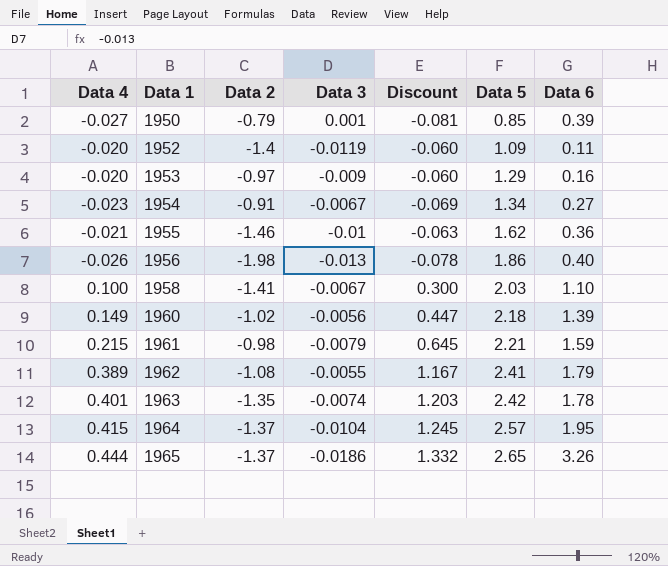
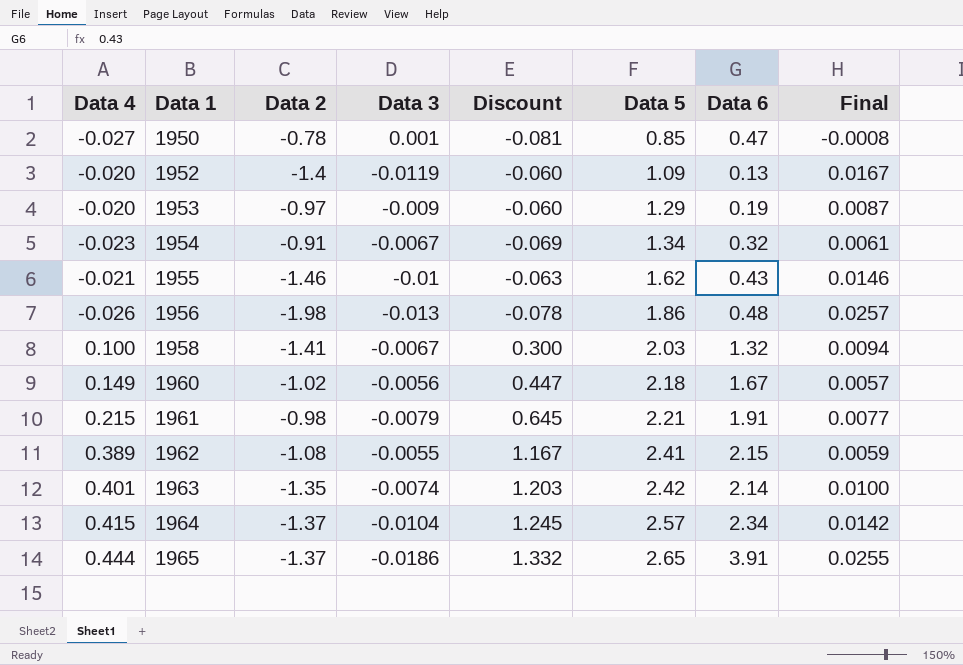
column Final | formula: none -> [Data 2] * [Data 3]
1950 | Data 2: -0.79 -> -0.78
1950 | Data 6: 0.39 -> 0.47
1952 | Data 6: 0.11 -> 0.13
1953 | Data 6: 0.16 -> 0.19
1954 | Data 6: 0.27 -> 0.32
1955 | Data 6: 0.36 -> 0.43
1956 | Data 6: 0.40 -> 0.48
1958 | Data 6: 1.10 -> 1.32
1960 | Data 6: 1.39 -> 1.67
1961 | Data 6: 1.59 -> 1.91
1962 | Data 6: 1.79 -> 2.15
1963 | Data 6: 1.78 -> 2.14
1964 | Data 6: 1.95 -> 2.34
1965 | Data 6: 3.26 -> 3.91

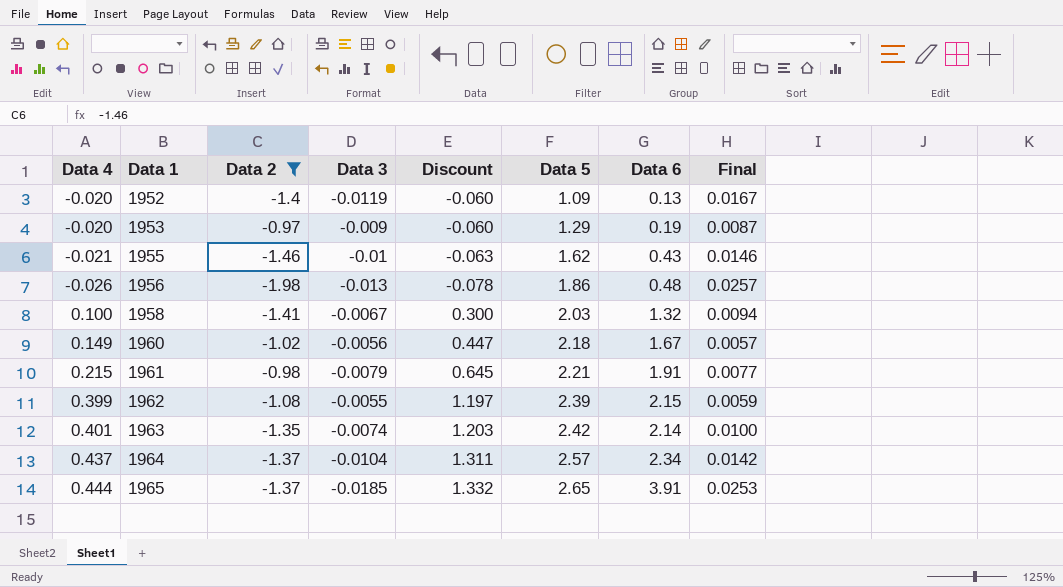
filter: none -> Data 2 <= -0.97
1962 | Data 4: 0.389 -> 0.399
1962 | Discount: 1.167 -> 1.197
1962 | Data 5: 2.41 -> 2.39
1964 | Data 4: 0.415 -> 0.437
1964 | Discount: 1.245 -> 1.311
1965 | Data 3: -0.0186 -> -0.0185
1965 | Final: 0.0255 -> 0.0253

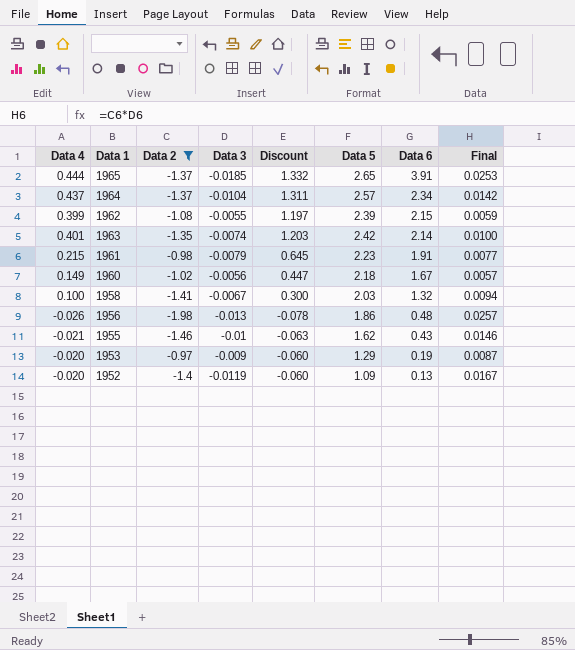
row order: Data 1 ascending -> Data 6 descending
1961 | Data 5: 2.21 -> 2.23

